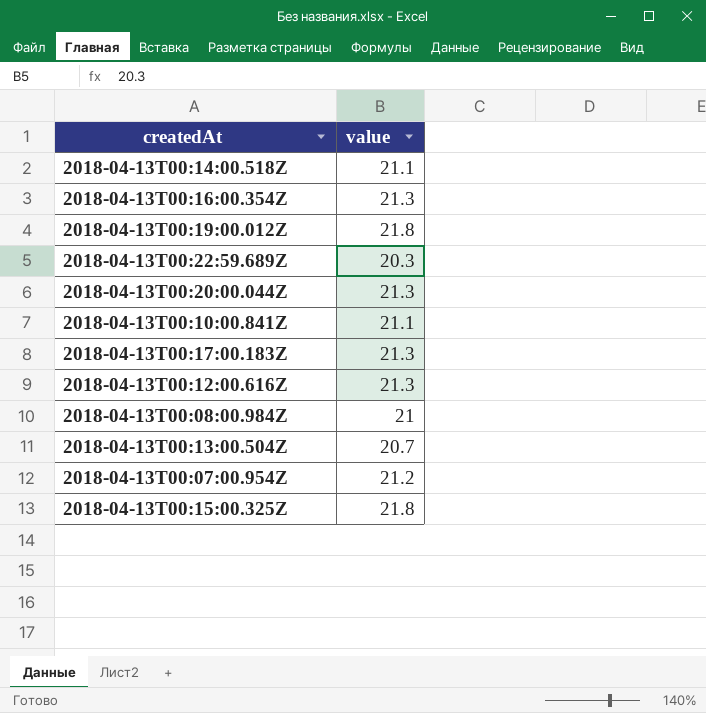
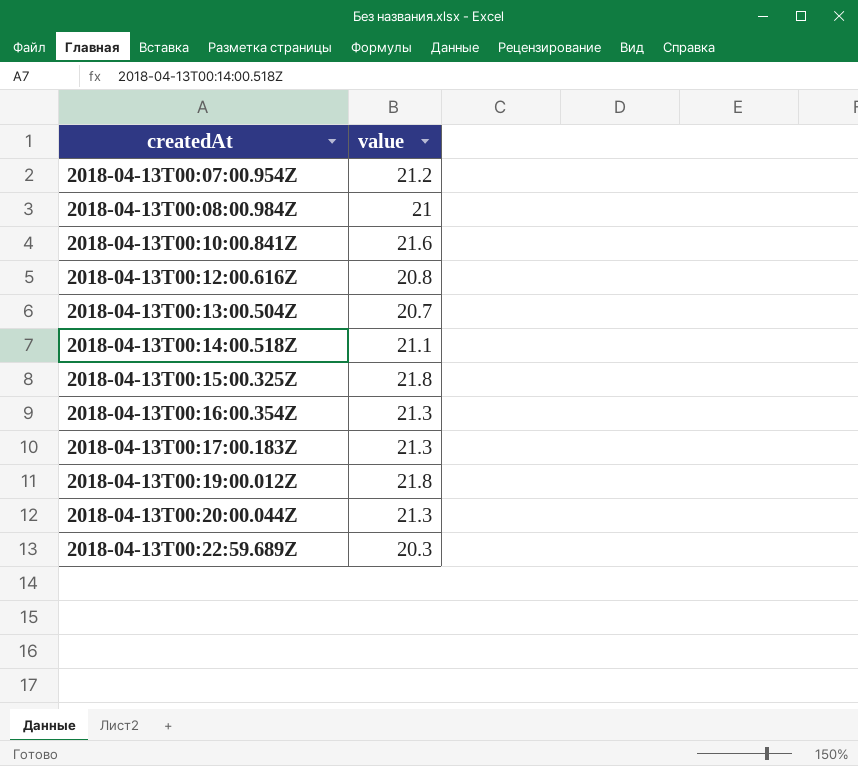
row order: none -> createdAt ascending
2018-04-13T00:10:00.841Z | value: 21.1 -> 21.6
2018-04-13T00:12:00.616Z | value: 21.3 -> 20.8

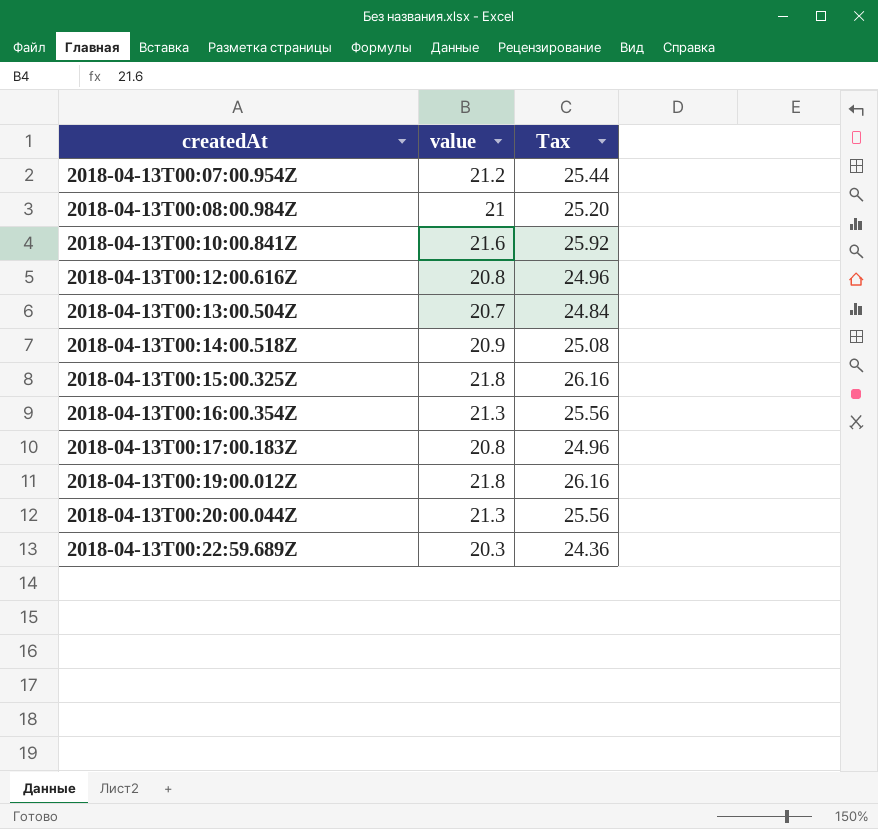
column Tax | formula: none -> [value] * 1.2
2018-04-13T00:14:00.518Z | value: 21.1 -> 20.9
2018-04-13T00:17:00.183Z | value: 21.3 -> 20.8

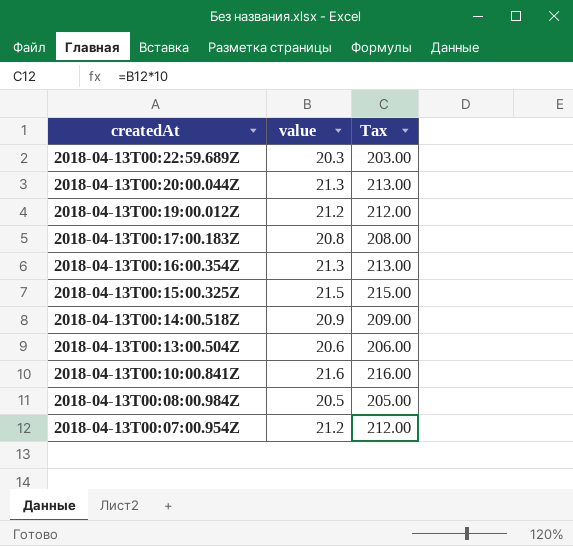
row order: createdAt ascending -> createdAt descending
column Tax | formula: [value] * 1.2 -> [value] * 10
row 2018-04-13T00:12:00.616Z: 20.8 | 24.96 -> none
2018-04-13T00:19:00.012Z | value: 21.8 -> 21.2
2018-04-13T00:15:00.325Z | value: 21.8 -> 21.5
2018-04-13T00:13:00.504Z | value: 20.7 -> 20.6
2018-04-13T00:08:00.984Z | value: 21 -> 20.5

